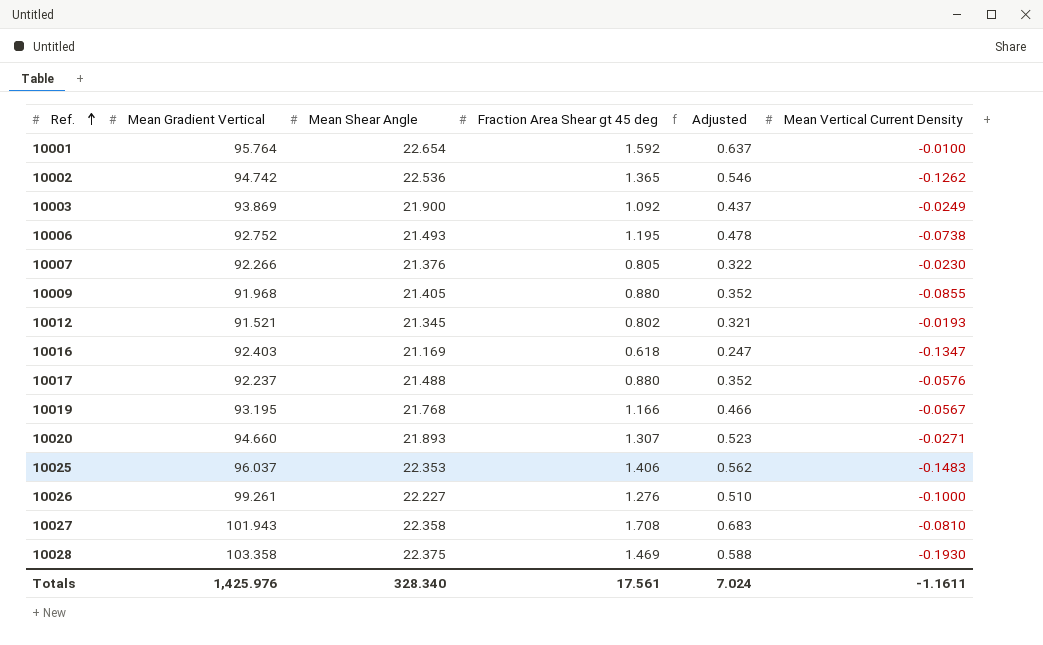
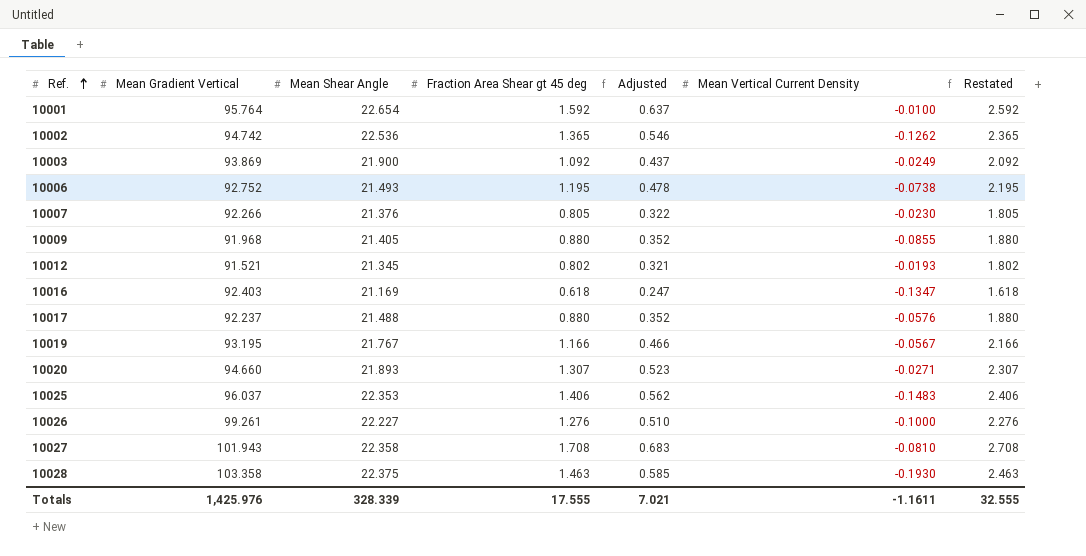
column Restated | formula: none -> [Fraction Area Shear gt 45 deg] + 1
10019 | Mean Shear Angle: 21.768 -> 21.767
10028 | Fraction Area Shear gt 45 deg: 1.469 -> 1.463
10028 | Adjusted: 0.588 -> 0.585
Totals | Mean Shear Angle: 328.340 -> 328.339
Totals | Fraction Area Shear gt 45 deg: 17.561 -> 17.555
Totals | Adjusted: 7.024 -> 7.021

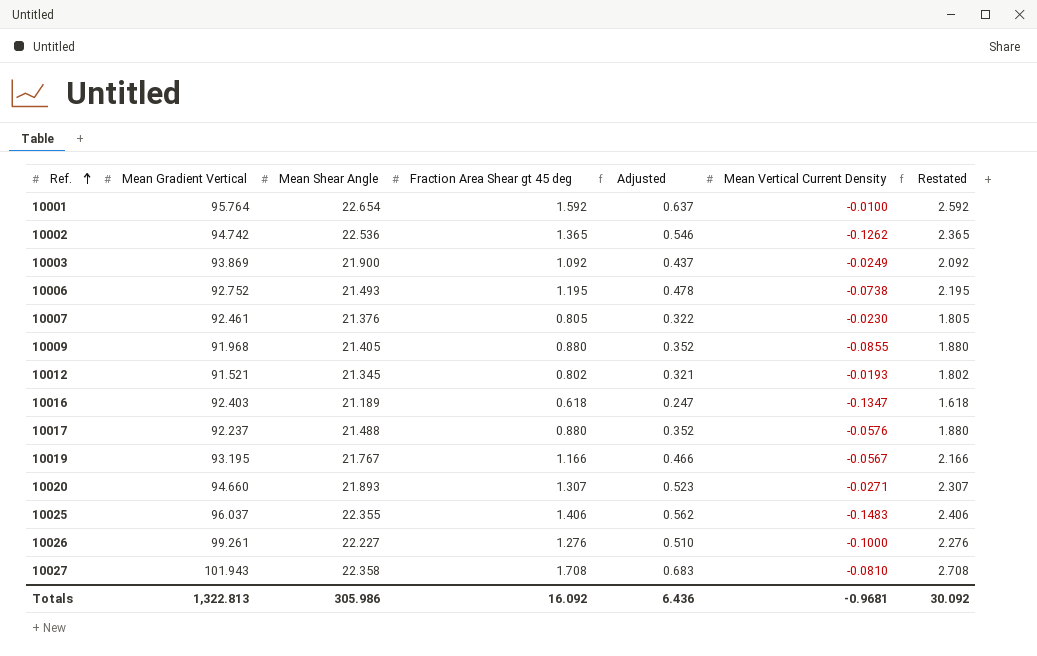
row 10028: 103.358 | 22.375 | 1.463 | 0.585 | -0.1930 | 2.463 -> none
10007 | Mean Gradient Vertical: 92.266 -> 92.461
10016 | Mean Shear Angle: 21.169 -> 21.189
10025 | Mean Shear Angle: 22.353 -> 22.355
Totals | Mean Gradient Vertical: 1,425.976 -> 1,322.813
Totals | Mean Shear Angle: 328.339 -> 305.986
Totals | Fraction Area Shear gt 45 deg: 17.555 -> 16.092
Totals | Adjusted: 7.021 -> 6.436
Totals | Mean Vertical Current Density: -1.1611 -> -0.9681
Totals | Restated: 32.555 -> 30.092

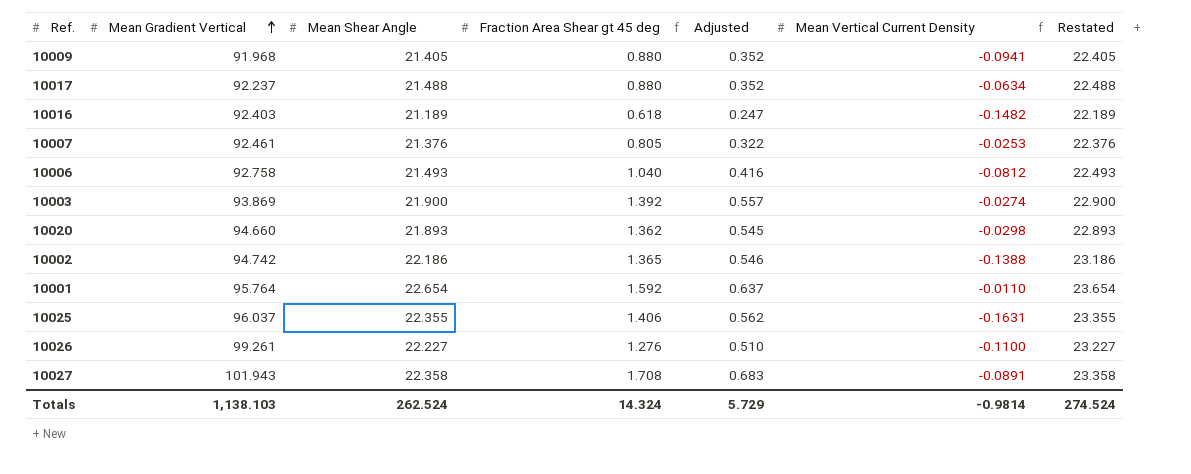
row order: Ref. ascending -> Mean Gradient Vertical ascending
column Restated | formula: [Fraction Area Shear gt 45 deg] + 1 -> [Mean Shear Angle] + 1
row 10012: 91.521 | 21.345 | 0.802 | 0.321 | -0.0193 | 1.802 -> none
row 10019: 93.195 | 21.767 | 1.166 | 0.466 | -0.0567 | 2.166 -> none
10009 | Mean Vertical Current Density: -0.0855 -> -0.0941
10017 | Mean Vertical Current Density: -0.0576 -> -0.0634
10016 | Mean Vertical Current Density: -0.1347 -> -0.1482
10007 | Mean Vertical Current Density: -0.0230 -> -0.0253
10006 | Mean Gradient Vertical: 92.752 -> 92.758
10006 | Fraction Area Shear gt 45 deg: 1.195 -> 1.040
10006 | Adjusted: 0.478 -> 0.416
10006 | Mean Vertical Current Density: -0.0738 -> -0.0812
10003 | Fraction Area Shear gt 45 deg: 1.092 -> 1.392
10003 | Adjusted: 0.437 -> 0.557
10003 | Mean Vertical Current Density: -0.0249 -> -0.0274
10020 | Fraction Area Shear gt 45 deg: 1.307 -> 1.362
10020 | Adjusted: 0.523 -> 0.545
10020 | Mean Vertical Current Density: -0.0271 -> -0.0298
10002 | Mean Shear Angle: 22.536 -> 22.186
10002 | Mean Vertical Current Density: -0.1262 -> -0.1388
10001 | Mean Vertical Current Density: -0.0100 -> -0.0110
10025 | Mean Vertical Current Density: -0.1483 -> -0.1631
10026 | Mean Vertical Current Density: -0.1000 -> -0.1100
10027 | Mean Vertical Current Density: -0.0810 -> -0.0891
Totals | Mean Gradient Vertical: 1,322.813 -> 1,138.103
Totals | Mean Shear Angle: 305.986 -> 262.524
Totals | Fraction Area Shear gt 45 deg: 16.092 -> 14.324
Totals | Adjusted: 6.436 -> 5.729
Totals | Mean Vertical Current Density: -0.9681 -> -0.9814
Totals | Restated: 30.092 -> 274.524

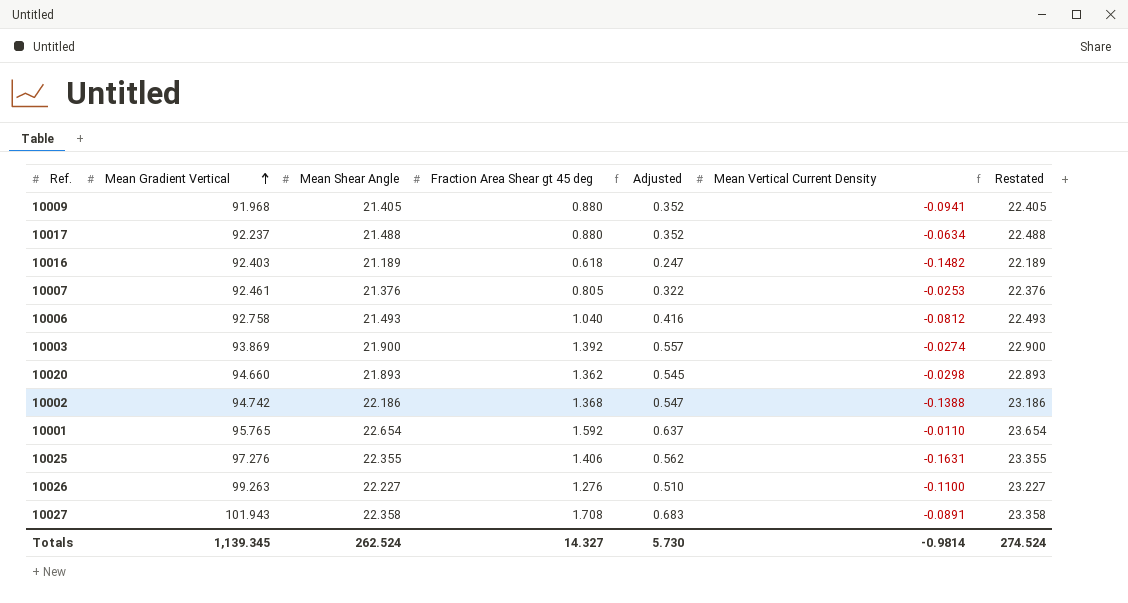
10002 | Fraction Area Shear gt 45 deg: 1.365 -> 1.368
10002 | Adjusted: 0.546 -> 0.547
10001 | Mean Gradient Vertical: 95.764 -> 95.765
10025 | Mean Gradient Vertical: 96.037 -> 97.276
10026 | Mean Gradient Vertical: 99.261 -> 99.263
Totals | Mean Gradient Vertical: 1,138.103 -> 1,139.345
Totals | Fraction Area Shear gt 45 deg: 14.324 -> 14.327
Totals | Adjusted: 5.729 -> 5.730

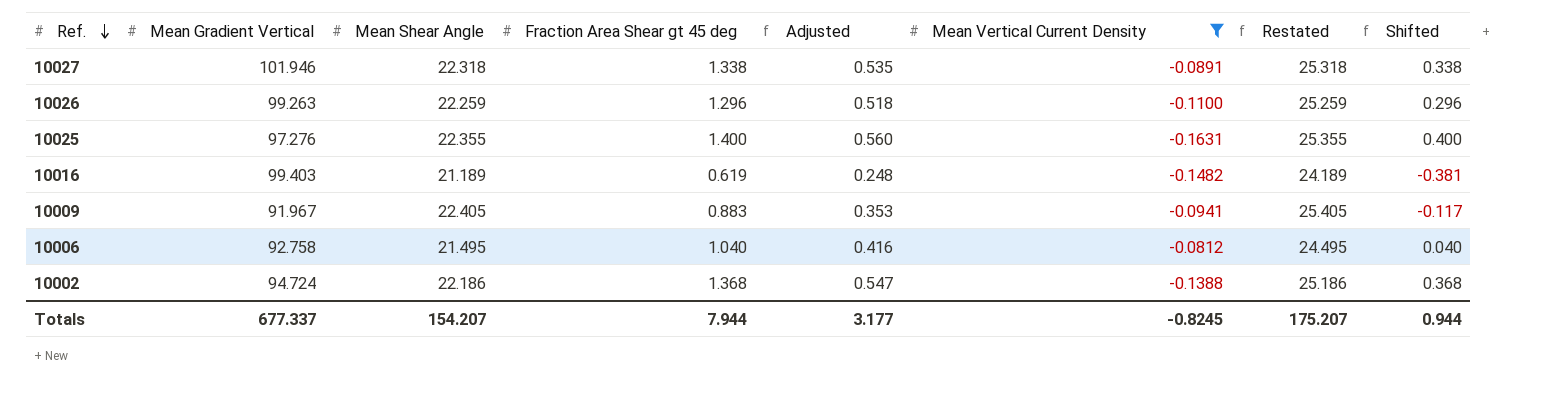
filter: none -> Mean Vertical Current Density <= -0.0812
row order: Mean Gradient Vertical ascending -> Ref. descending
column Restated | formula: [Mean Shear Angle] + 1 -> [Mean Shear Angle] + 3
column Shifted | formula: none -> [Fraction Area Shear gt 45 deg] - 1
10027 | Mean Gradient Vertical: 101.943 -> 101.946
10027 | Mean Shear Angle: 22.358 -> 22.318
10027 | Fraction Area Shear gt 45 deg: 1.708 -> 1.338
10027 | Adjusted: 0.683 -> 0.535
10026 | Mean Shear Angle: 22.227 -> 22.259
10026 | Fraction Area Shear gt 45 deg: 1.276 -> 1.296
10026 | Adjusted: 0.510 -> 0.518
10025 | Fraction Area Shear gt 45 deg: 1.406 -> 1.400
10025 | Adjusted: 0.562 -> 0.560
10016 | Mean Gradient Vertical: 92.403 -> 99.403
10016 | Fraction Area Shear gt 45 deg: 0.618 -> 0.619
10016 | Adjusted: 0.247 -> 0.248
10009 | Mean Gradient Vertical: 91.968 -> 91.967
10009 | Mean Shear Angle: 21.405 -> 22.405
10009 | Fraction Area Shear gt 45 deg: 0.880 -> 0.883
10009 | Adjusted: 0.352 -> 0.353
10006 | Mean Shear Angle: 21.493 -> 21.495
10002 | Mean Gradient Vertical: 94.742 -> 94.724
Totals | Mean Gradient Vertical: 1,139.345 -> 677.337
Totals | Mean Shear Angle: 262.524 -> 154.207
Totals | Fraction Area Shear gt 45 deg: 14.327 -> 7.944
Totals | Adjusted: 5.730 -> 3.177
Totals | Mean Vertical Current Density: -0.9814 -> -0.8245
Totals | Restated: 274.524 -> 175.207

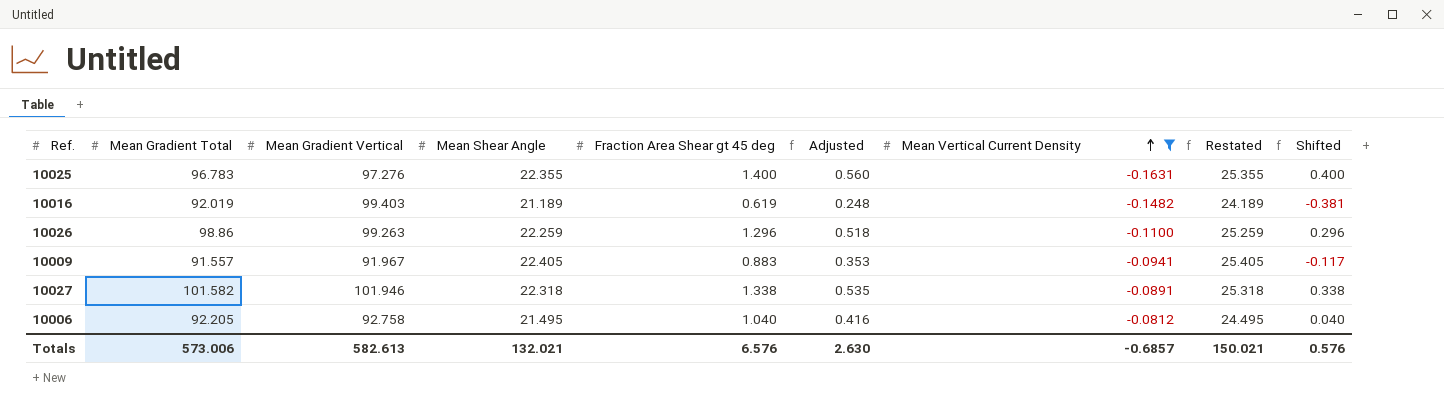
row order: Ref. descending -> Mean Vertical Current Density ascending
column Mean Gradient Total | position: none -> 2
row 10002: 94.724 | 22.186 | 1.368 | 0.547 | -0.1388 | 25.186 | 0.368 -> none
Totals | Mean Gradient Vertical: 677.337 -> 582.613
Totals | Mean Shear Angle: 154.207 -> 132.021
Totals | Fraction Area Shear gt 45 deg: 7.944 -> 6.576
Totals | Adjusted: 3.177 -> 2.630
Totals | Mean Vertical Current Density: -0.8245 -> -0.6857
Totals | Restated: 175.207 -> 150.021
Totals | Shifted: 0.944 -> 0.576

